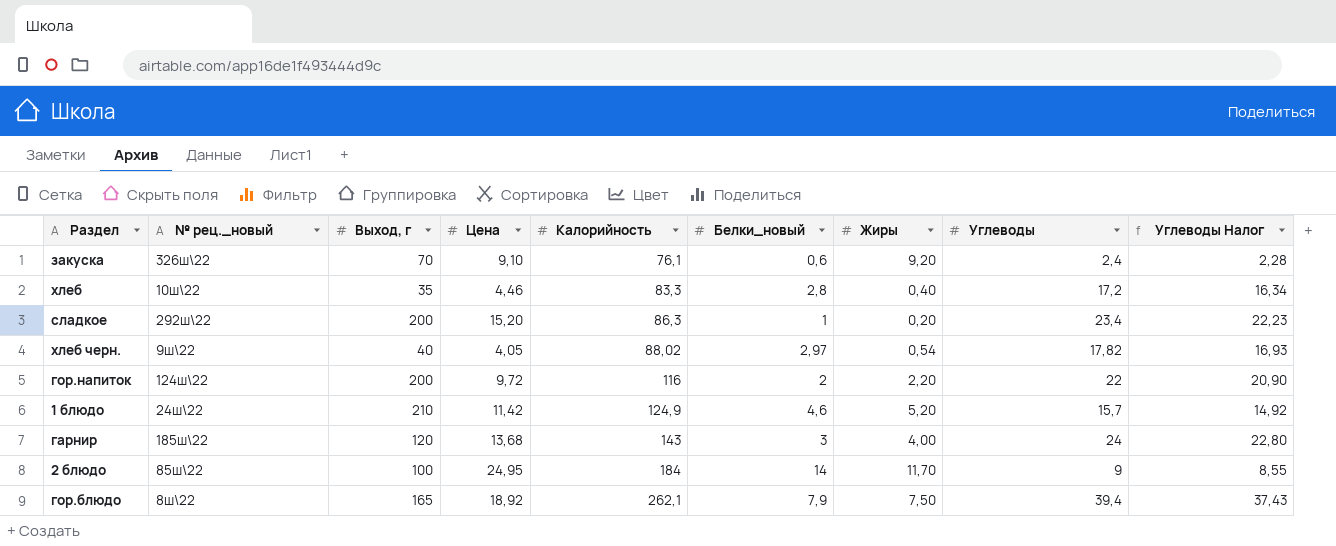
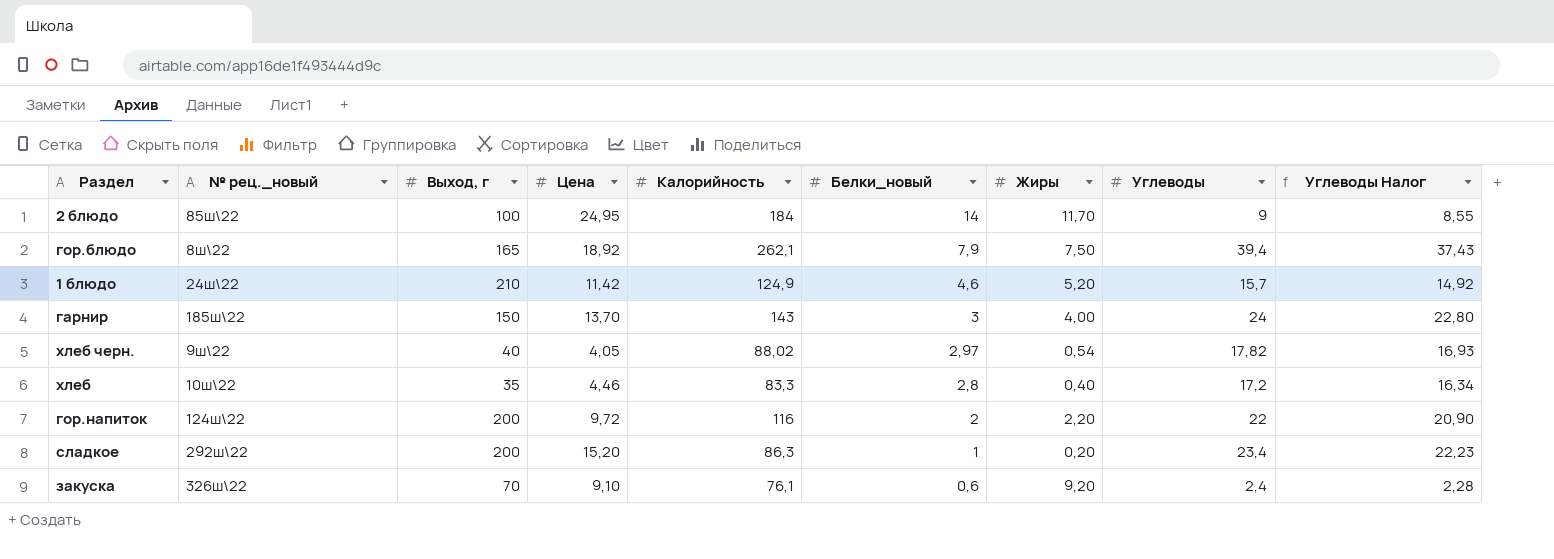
row order: Калорийность ascending -> Белки_новый descending
гарнир | Выход, г: 120 -> 150
гарнир | Цена: 13,68 -> 13,70

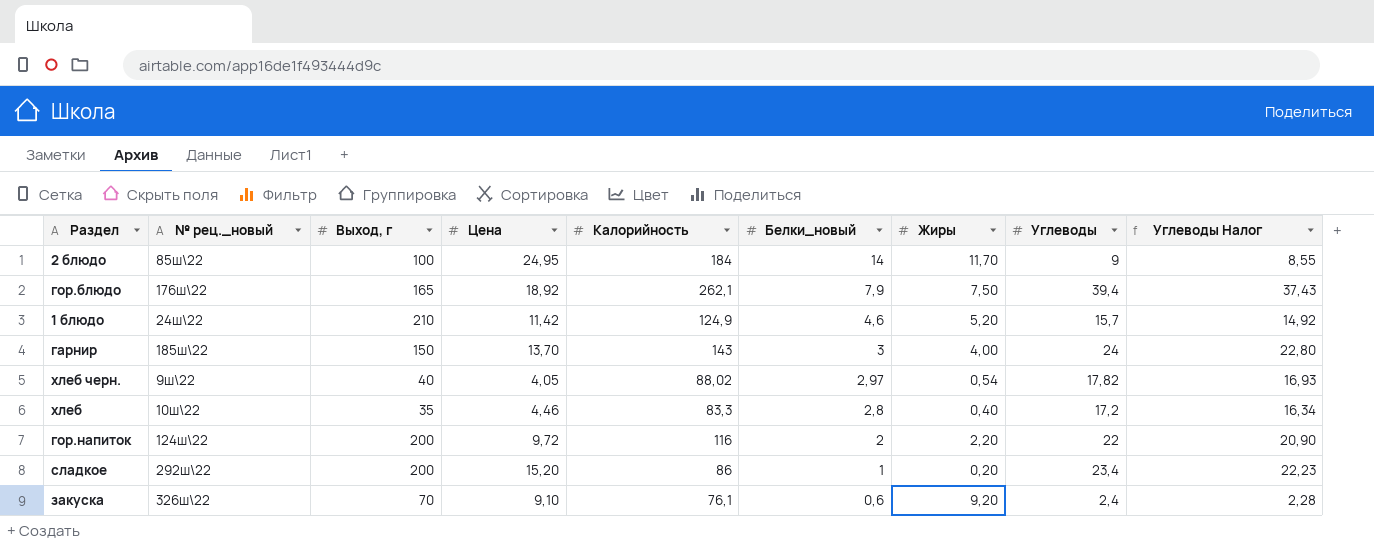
гор.блюдо | № рец._новый: 8ш\22 -> 176ш\22
сладкое | Калорийность: 86,3 -> 86

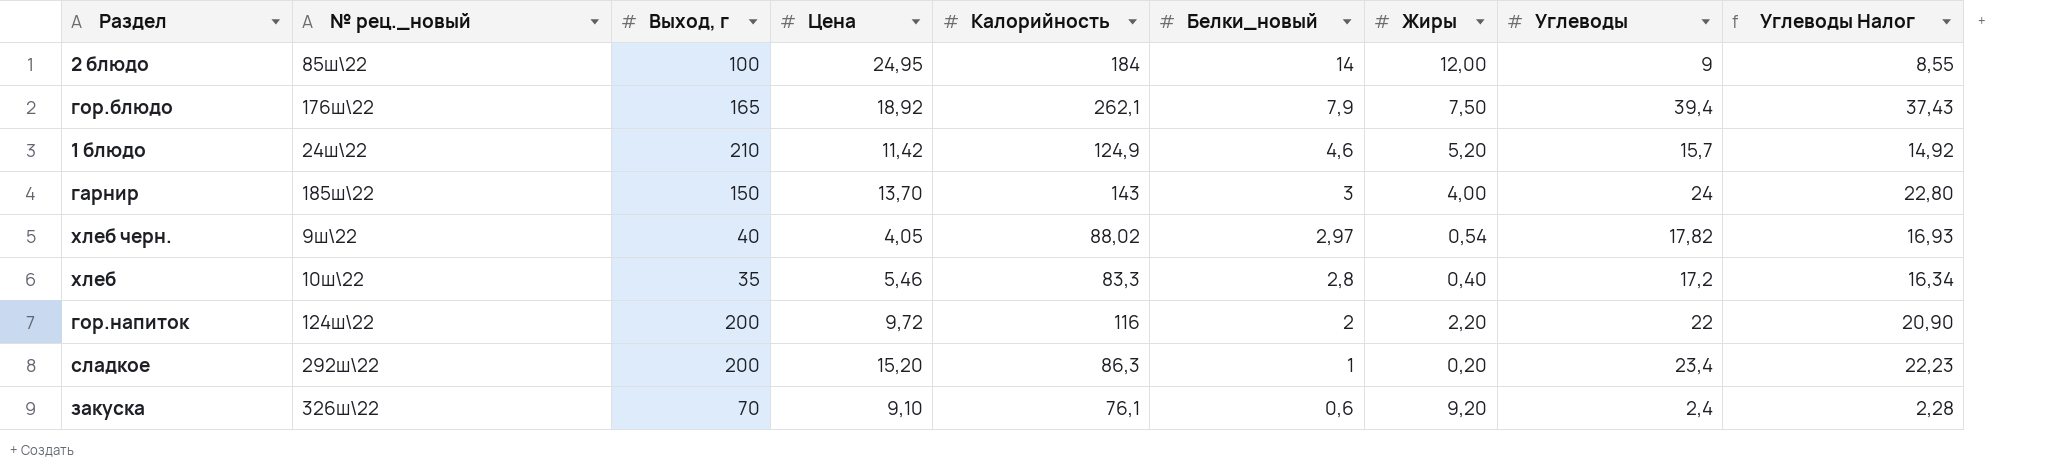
2 блюдо | Жиры: 11,70 -> 12,00
хлеб | Цена: 4,46 -> 5,46
сладкое | Калорийность: 86 -> 86,3

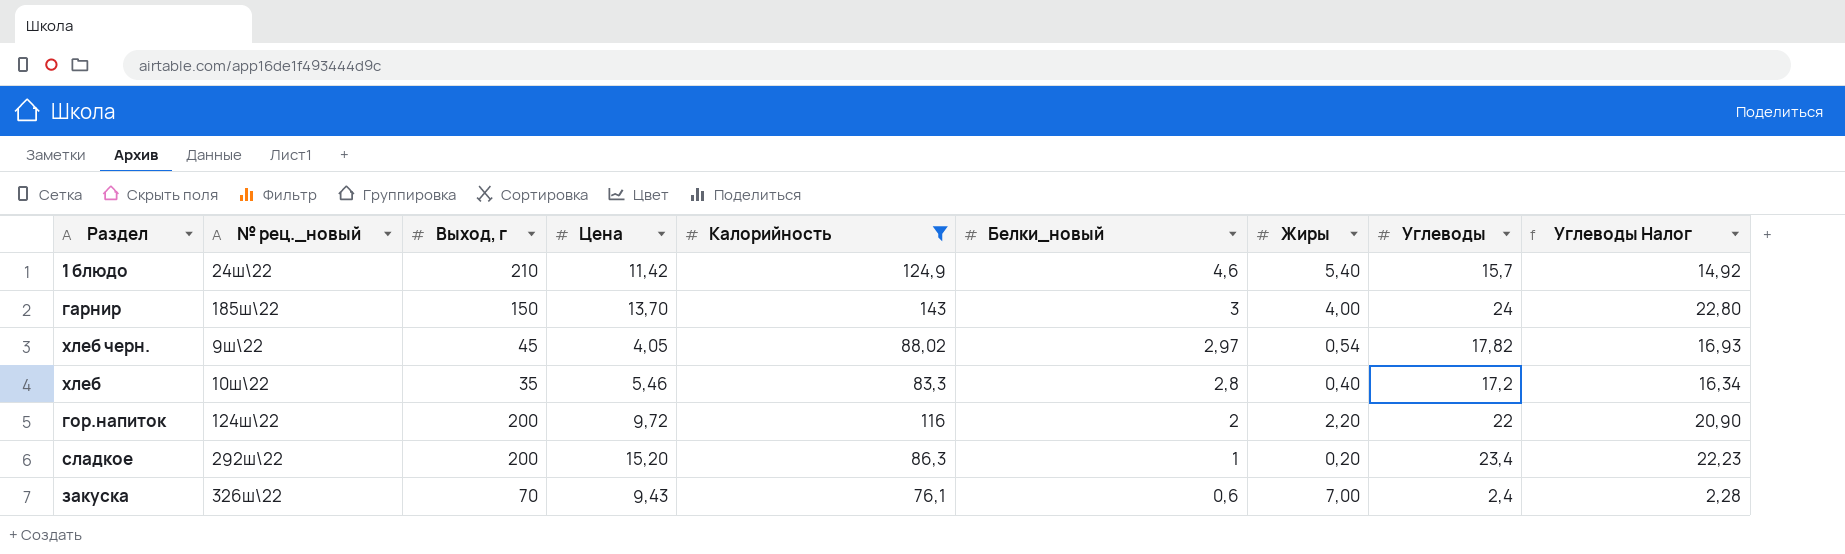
filter: none -> Калорийность <= 143
1 блюдо | Жиры: 5,20 -> 5,40
хлеб черн. | Выход, г: 40 -> 45
закуска | Цена: 9,10 -> 9,43
закуска | Жиры: 9,20 -> 7,00

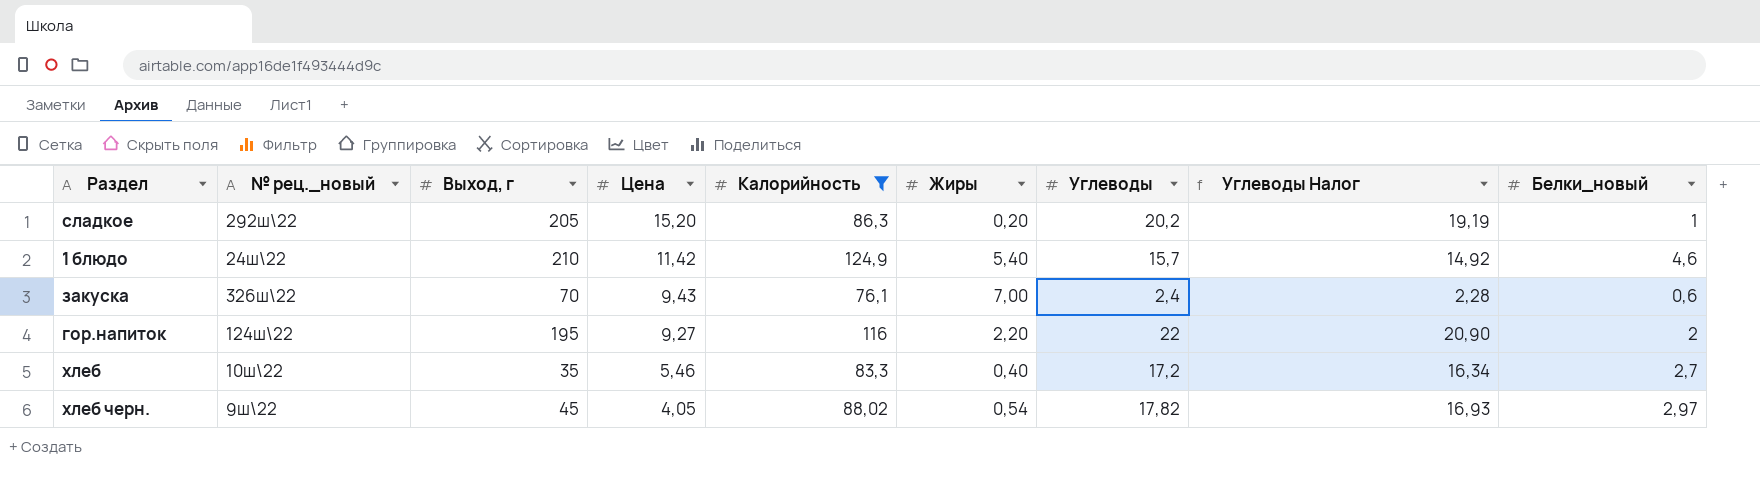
row order: Белки_новый descending -> Цена descending
column Белки_новый | position: 6 -> 9
row гарнир: 185ш\22 | 150 | 13,70 | 143 | 3 | 4,00 | 24 | 22,80 -> none
сладкое | Выход, г: 200 -> 205
сладкое | Углеводы: 23,4 -> 20,2
сладкое | Углеводы Налог: 22,23 -> 19,19
гор.напиток | Выход, г: 200 -> 195
гор.напиток | Цена: 9,72 -> 9,27
хлеб | Белки_новый: 2,8 -> 2,7

